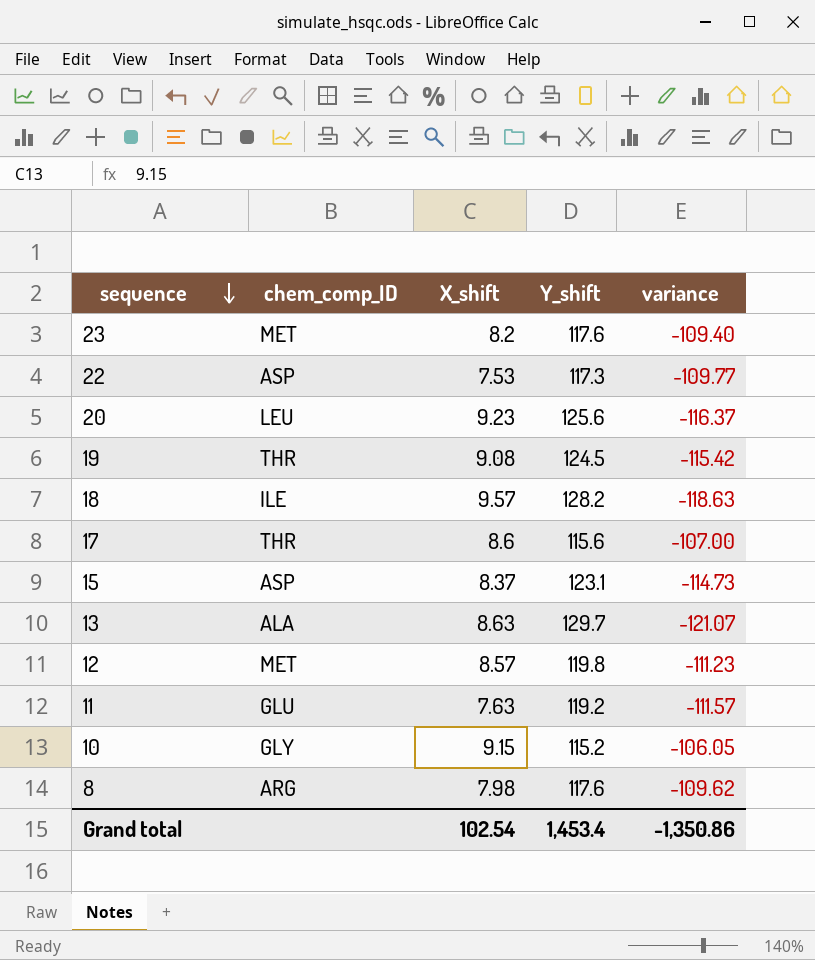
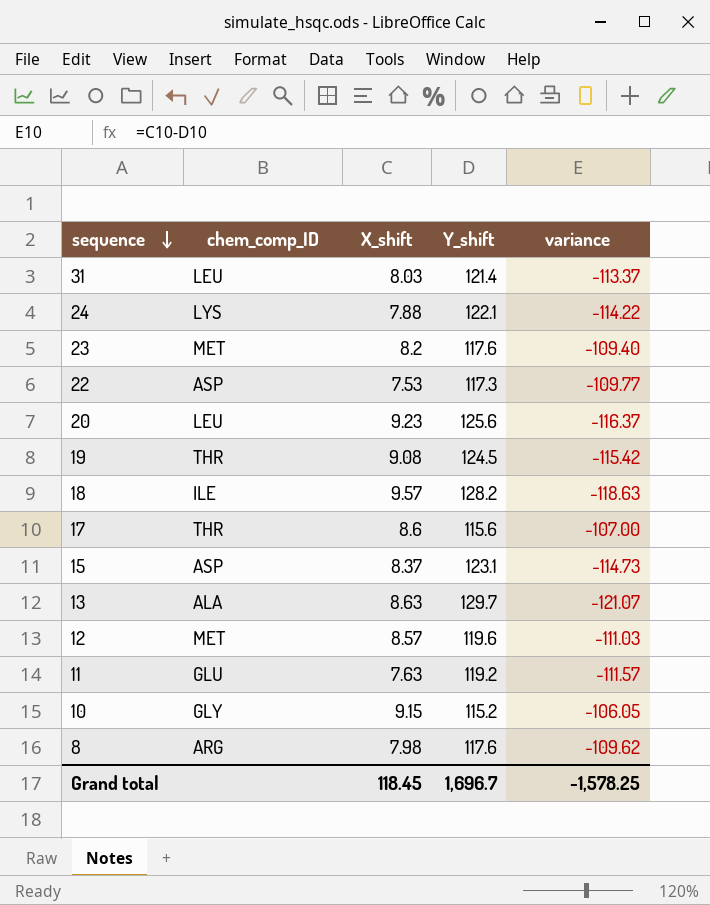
row 31: none -> LEU | 8.03 | 121.4 | -113.37
row 24: none -> LYS | 7.88 | 122.1 | -114.22
12 | Y_shift: 119.8 -> 119.6
12 | variance: -111.23 -> -111.03
Grand total | X_shift: 102.54 -> 118.45
Grand total | Y_shift: 1,453.4 -> 1,696.7
Grand total | variance: -1,350.86 -> -1,578.25

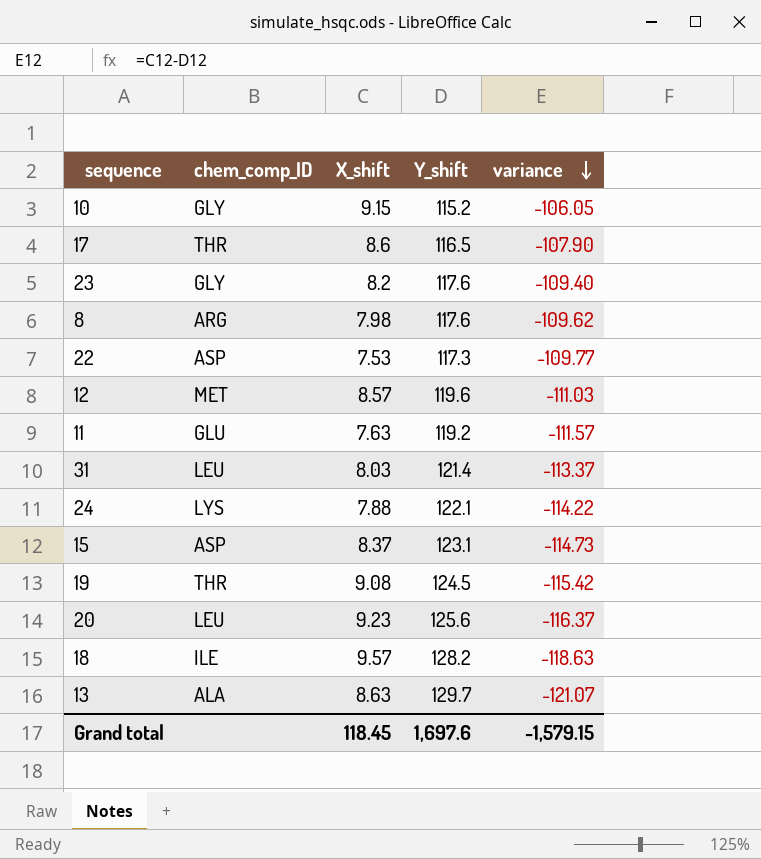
row order: sequence descending -> variance descending
17 | Y_shift: 115.6 -> 116.5
17 | variance: -107.00 -> -107.90
23 | chem_comp_ID: MET -> GLY
Grand total | Y_shift: 1,696.7 -> 1,697.6
Grand total | variance: -1,578.25 -> -1,579.15

